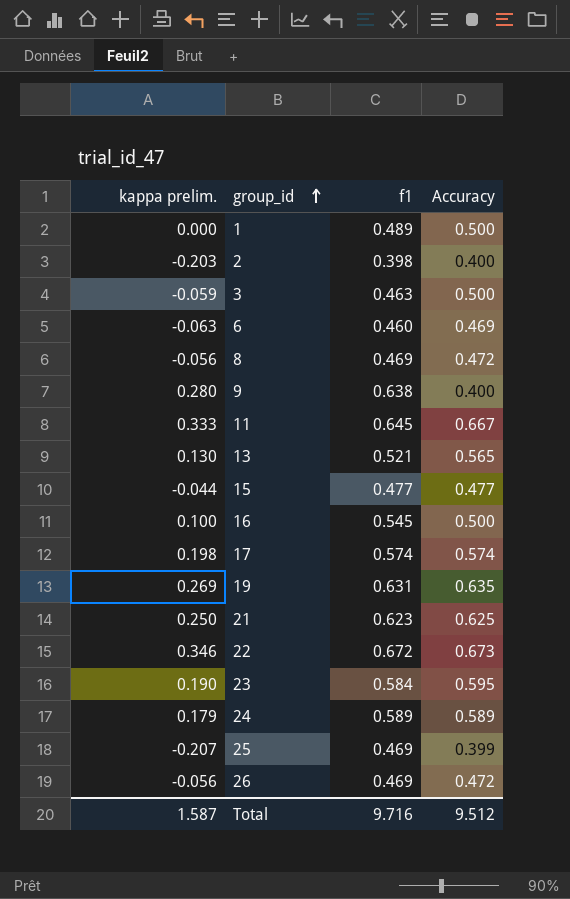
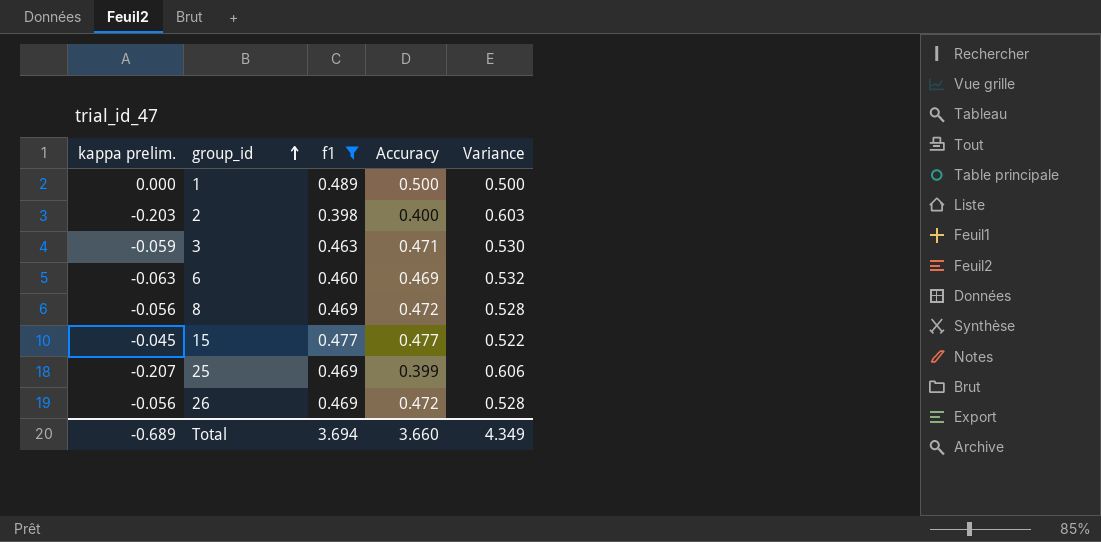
filter: none -> f1 <= 0.489
column Variance | formula: none -> [Accuracy] - [kappa prelim.]
3 | Accuracy: 0.500 -> 0.471
15 | kappa prelim.: -0.044 -> -0.045
Total | kappa prelim.: 1.587 -> -0.689
Total | f1: 9.716 -> 3.694
Total | Accuracy: 9.512 -> 3.660

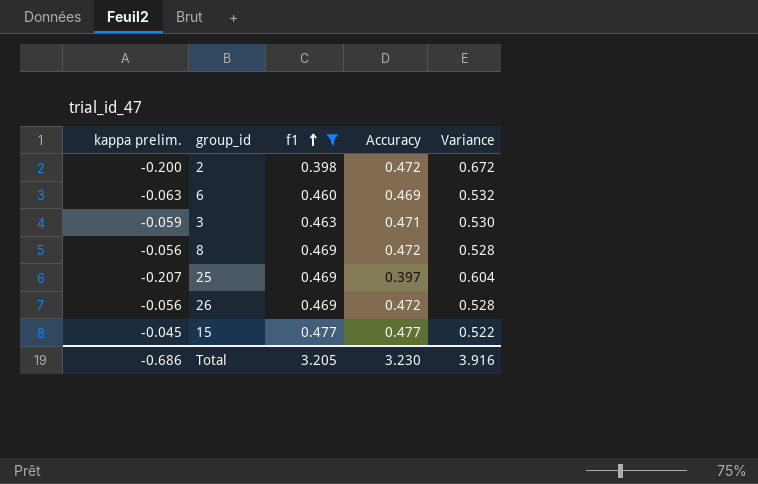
row order: group_id ascending -> f1 ascending
row 1: 0.000 | 0.489 | 0.500 | 0.500 -> none
2 | kappa prelim.: -0.203 -> -0.200
2 | Accuracy: 0.400 -> 0.472
2 | Variance: 0.603 -> 0.672
25 | Accuracy: 0.399 -> 0.397
25 | Variance: 0.606 -> 0.604
Total | kappa prelim.: -0.689 -> -0.686
Total | f1: 3.694 -> 3.205
Total | Accuracy: 3.660 -> 3.230
Total | Variance: 4.349 -> 3.916

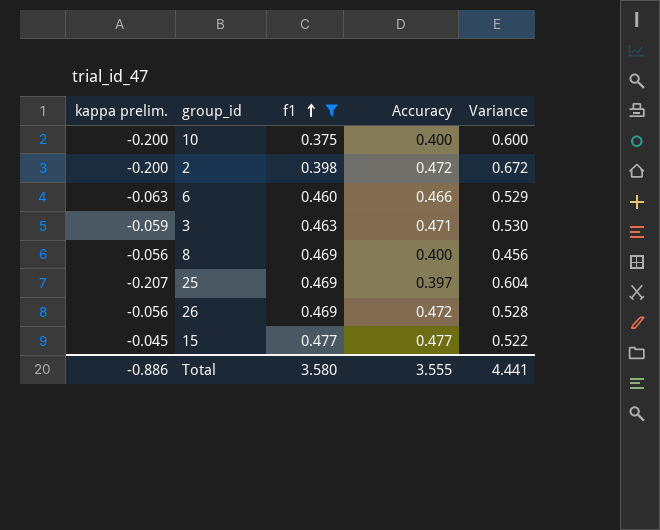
row 10: none -> -0.200 | 0.375 | 0.400 | 0.600
6 | Accuracy: 0.469 -> 0.466
6 | Variance: 0.532 -> 0.529
8 | Accuracy: 0.472 -> 0.400
8 | Variance: 0.528 -> 0.456
Total | kappa prelim.: -0.686 -> -0.886
Total | f1: 3.205 -> 3.580
Total | Accuracy: 3.230 -> 3.555
Total | Variance: 3.916 -> 4.441

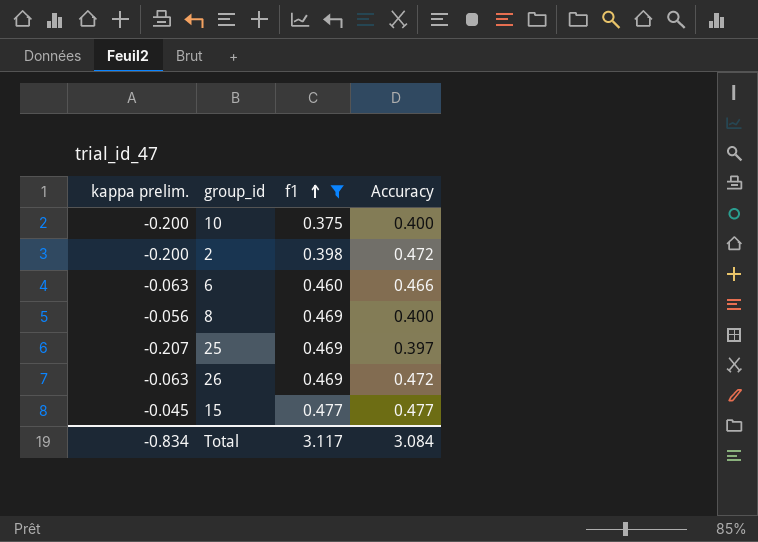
column Variance | formula: [Accuracy] - [kappa prelim.] -> none
row 3: -0.059 | 0.463 | 0.471 | 0.530 -> none
26 | kappa prelim.: -0.056 -> -0.063
Total | kappa prelim.: -0.886 -> -0.834
Total | f1: 3.580 -> 3.117
Total | Accuracy: 3.555 -> 3.084

